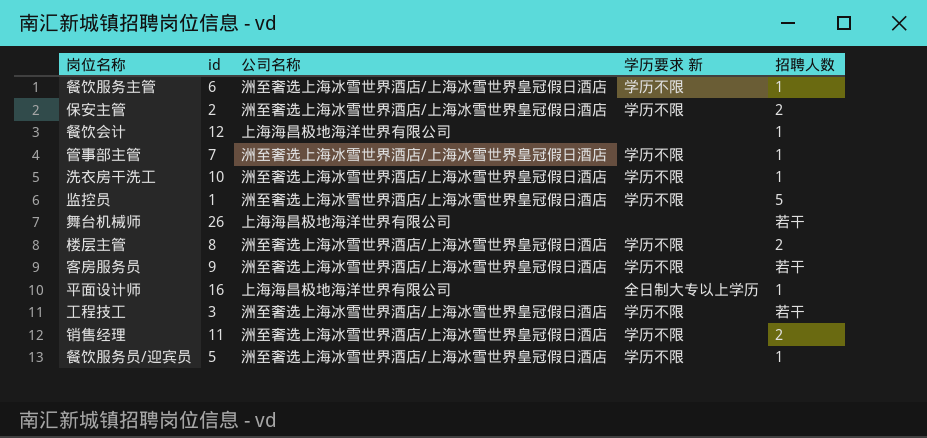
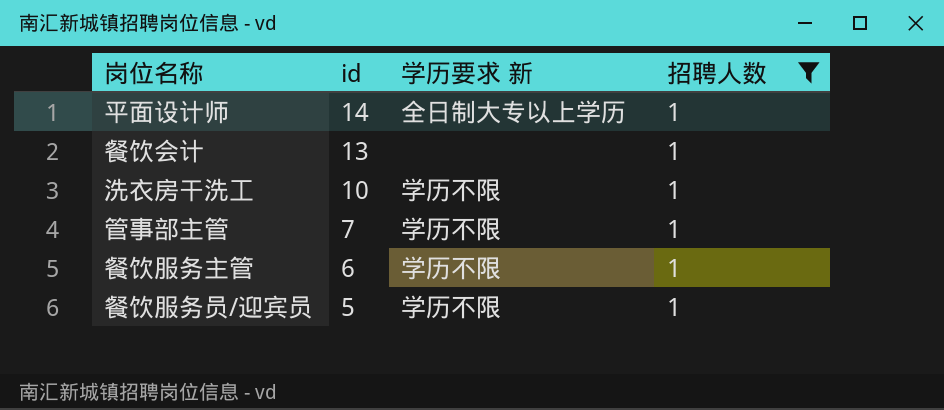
filter: none -> 招聘人数 = 1
row order: none -> id descending
column 公司名称 | position: 3 -> none
平面设计师 | id: 16 -> 14
餐饮会计 | id: 12 -> 13

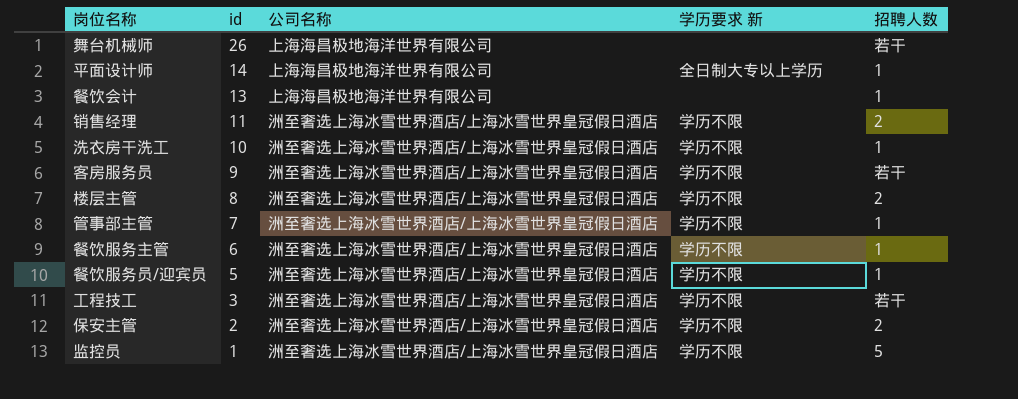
filter: 招聘人数 = 1 -> none
column 公司名称 | position: none -> 3

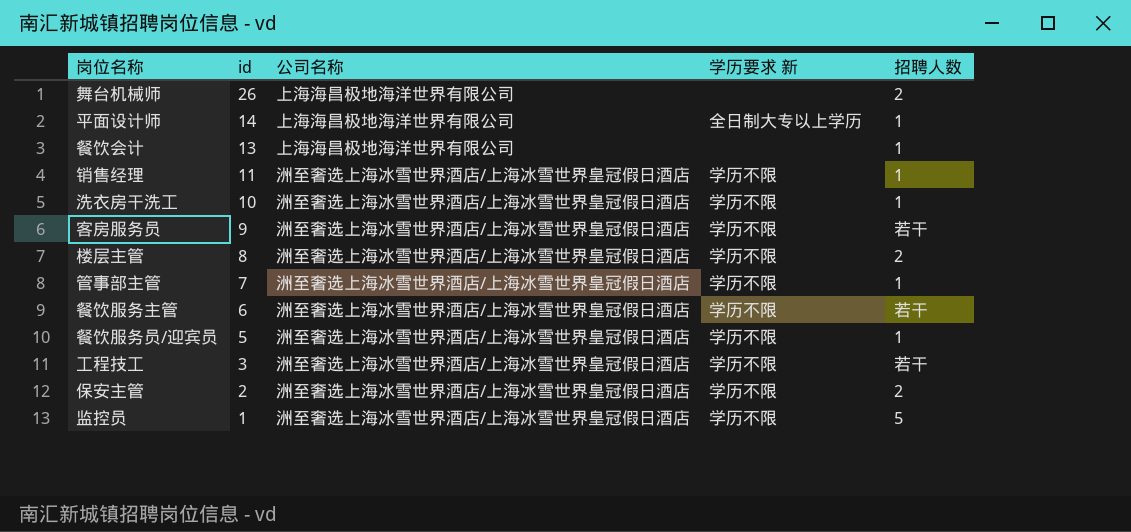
舞台机械师 | 招聘人数: 若干 -> 2
销售经理 | 招聘人数: 2 -> 1
餐饮服务主管 | 招聘人数: 1 -> 若干

